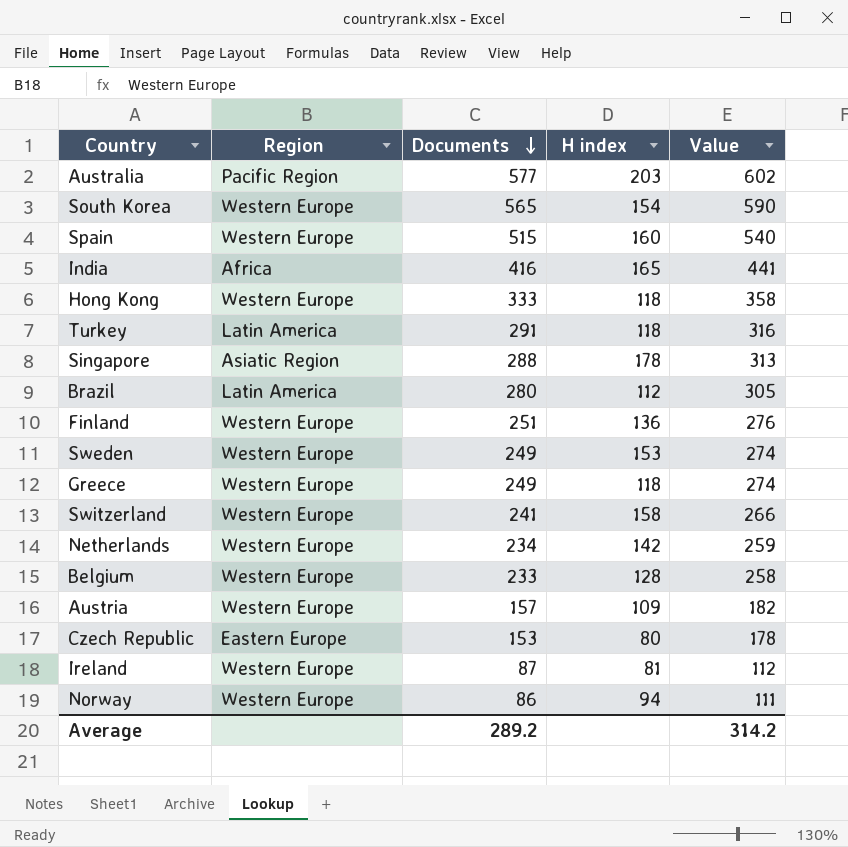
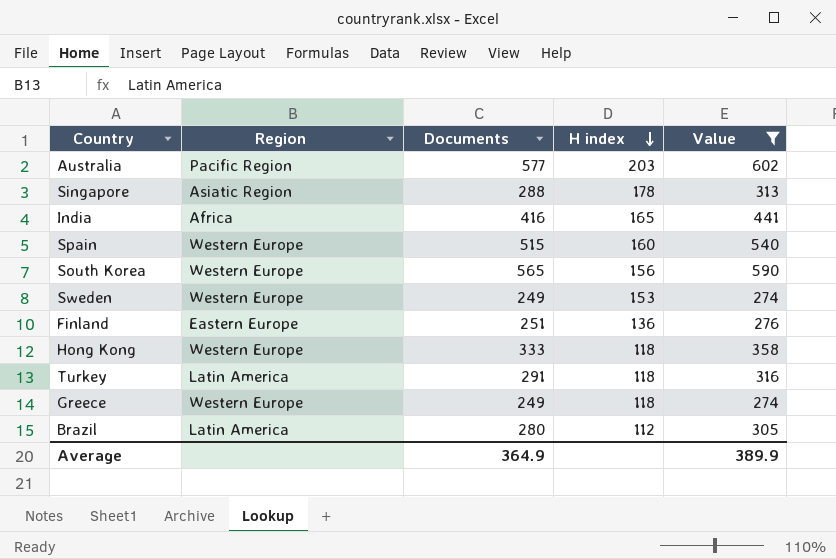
filter: none -> Value >= 274
row order: Documents descending -> H index descending
South Korea | H index: 154 -> 156
Finland | Region: Western Europe -> Eastern Europe
Average | Documents: 289.2 -> 364.9
Average | Value: 314.2 -> 389.9

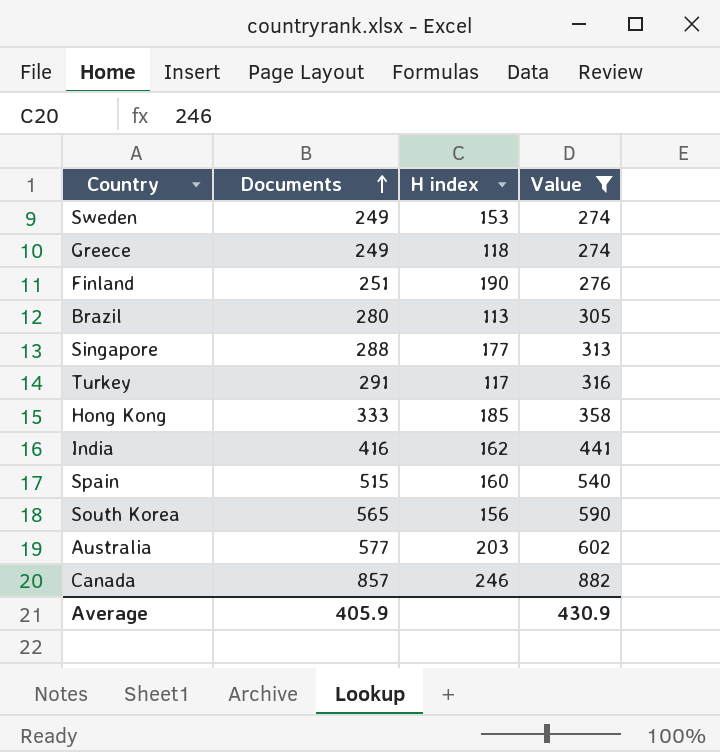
row order: H index descending -> Documents ascending
column Region | position: 2 -> none
Finland | H index: 136 -> 190
Brazil | H index: 112 -> 113
Singapore | H index: 178 -> 177
Turkey | H index: 118 -> 117
Hong Kong | H index: 118 -> 185
India | H index: 165 -> 162
row Canada: none -> 857 | 246 | 882
Average | Documents: 364.9 -> 405.9
Average | Value: 389.9 -> 430.9

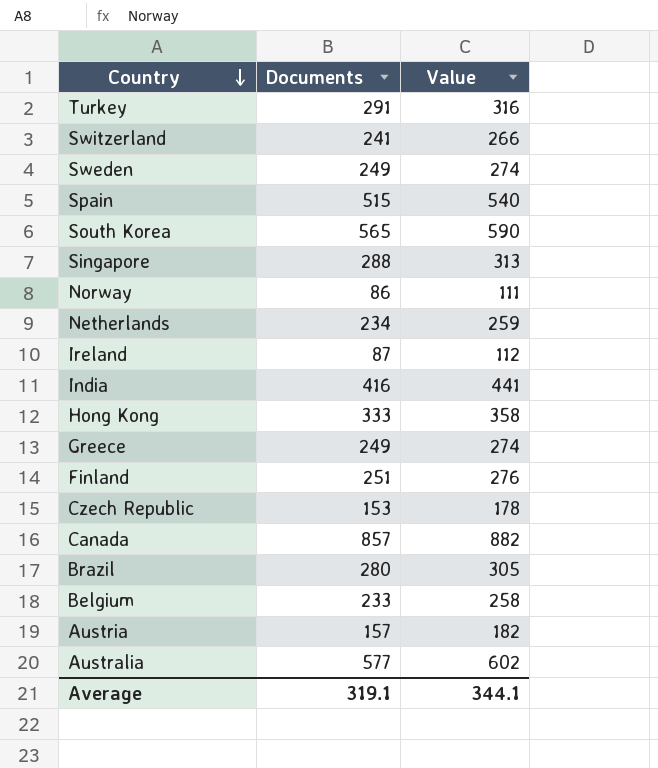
filter: Value >= 274 -> none
row order: Documents ascending -> Country descending
column H index | position: 3 -> none
Average | Documents: 405.9 -> 319.1
Average | Value: 430.9 -> 344.1

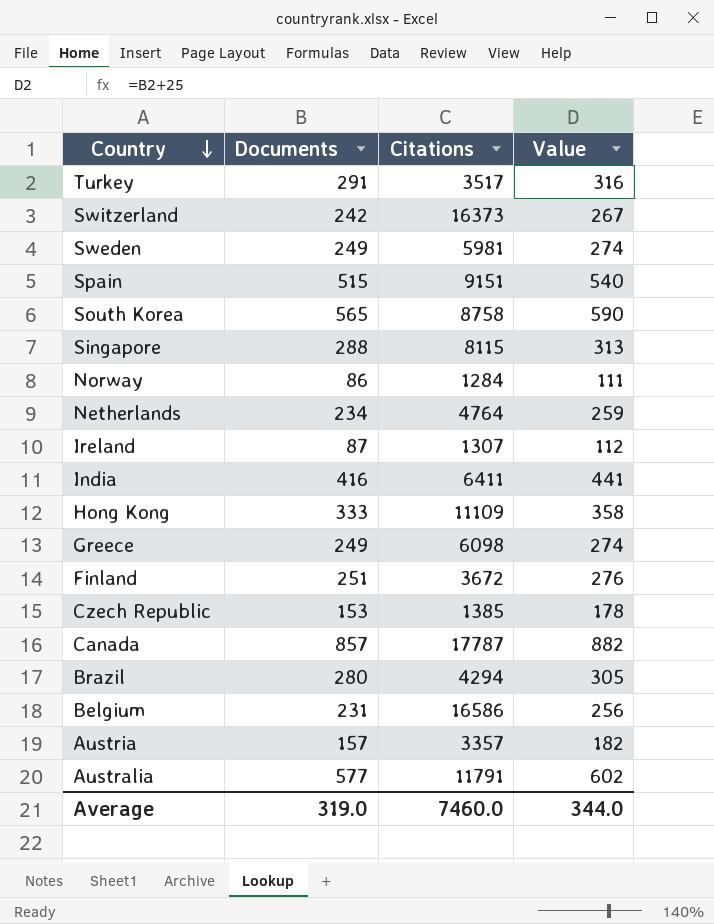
column Citations | position: none -> 3
Switzerland | Documents: 241 -> 242
Switzerland | Value: 266 -> 267
Belgium | Documents: 233 -> 231
Belgium | Value: 258 -> 256
Average | Documents: 319.1 -> 319.0
Average | Value: 344.1 -> 344.0

